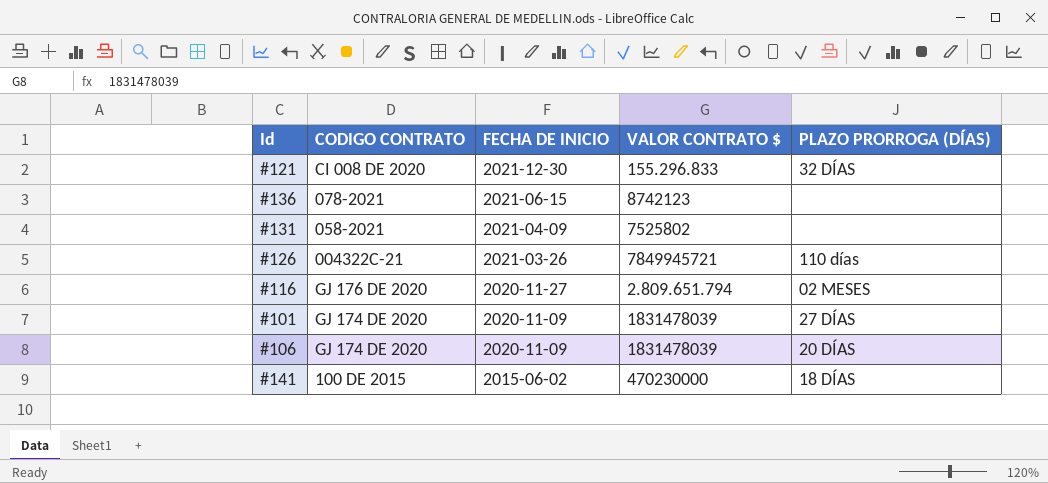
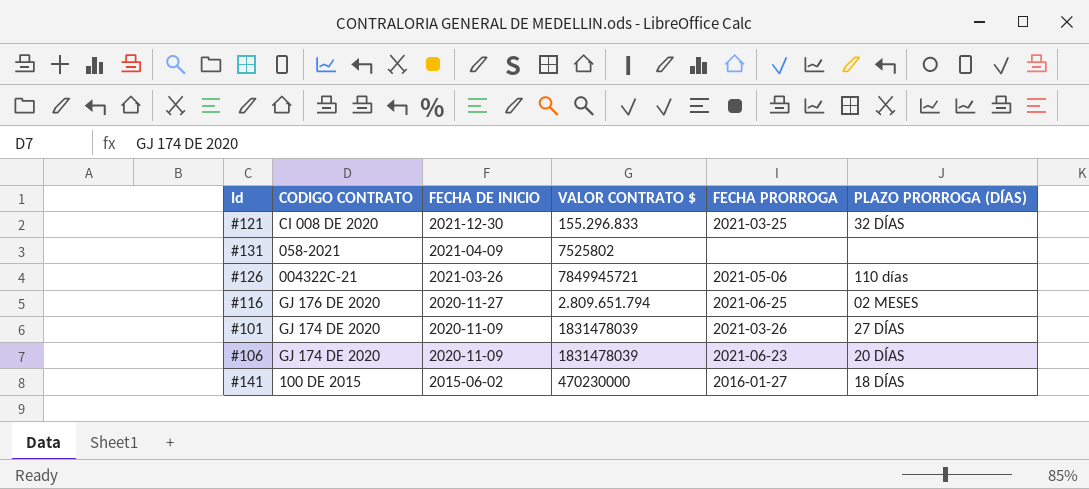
column FECHA PRORROGA | position: none -> 5
row #136: 078-2021 | 2021-06-15 | 8742123 | none -> none

